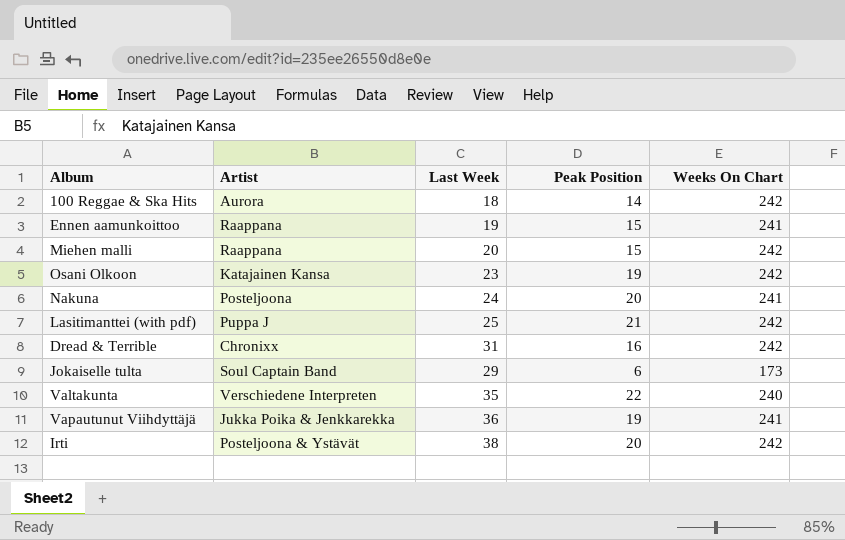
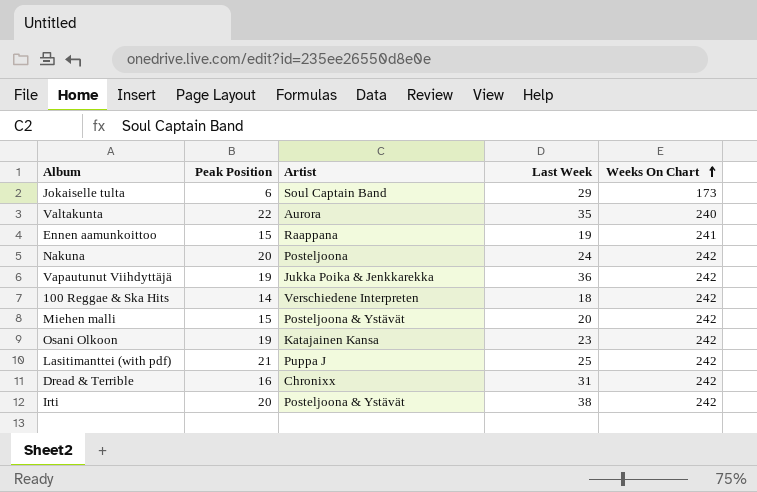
row order: none -> Weeks On Chart ascending
column Peak Position | position: 4 -> 2
Valtakunta | Artist: Verschiedene Interpreten -> Aurora
Nakuna | Weeks On Chart: 241 -> 242
Vapautunut Viihdyttäjä | Weeks On Chart: 241 -> 242
100 Reggae & Ska Hits | Artist: Aurora -> Verschiedene Interpreten
Miehen malli | Artist: Raappana -> Posteljoona & Ystävät

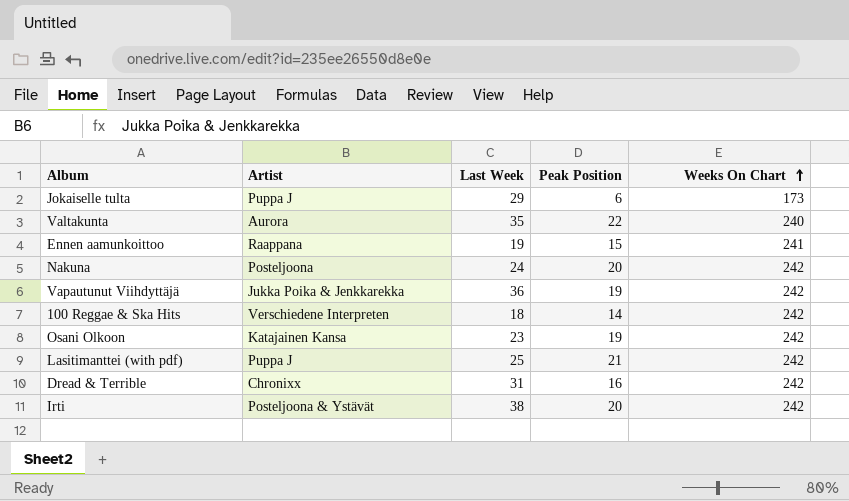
column Peak Position | position: 2 -> 4
row Miehen malli: 15 | Posteljoona & Ystävät | 20 | 242 -> none
Jokaiselle tulta | Artist: Soul Captain Band -> Puppa J

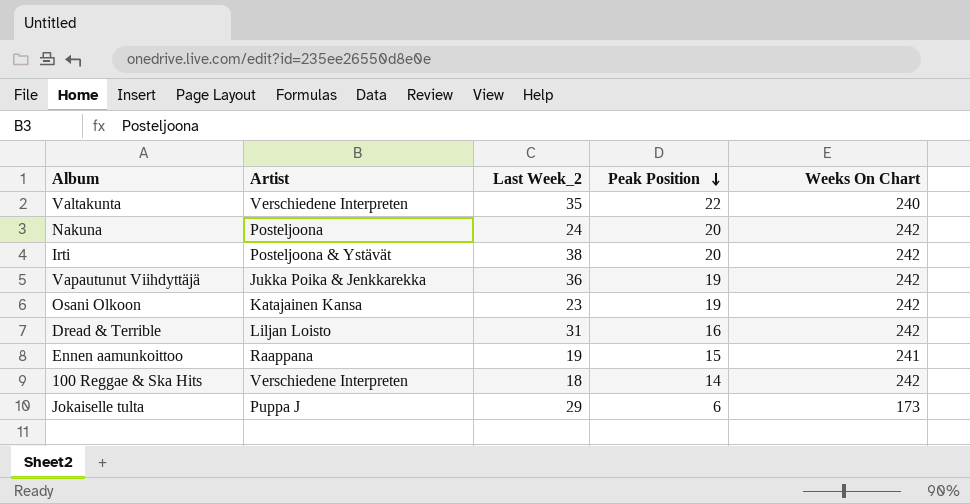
row order: Weeks On Chart ascending -> Peak Position descending
column name: Last Week -> Last Week_2
row Lasitimanttei (with pdf): Puppa J | 25 | 21 | 242 -> none
Valtakunta | Artist: Aurora -> Verschiedene Interpreten
Dread & Terrible | Artist: Chronixx -> Liljan Loisto

